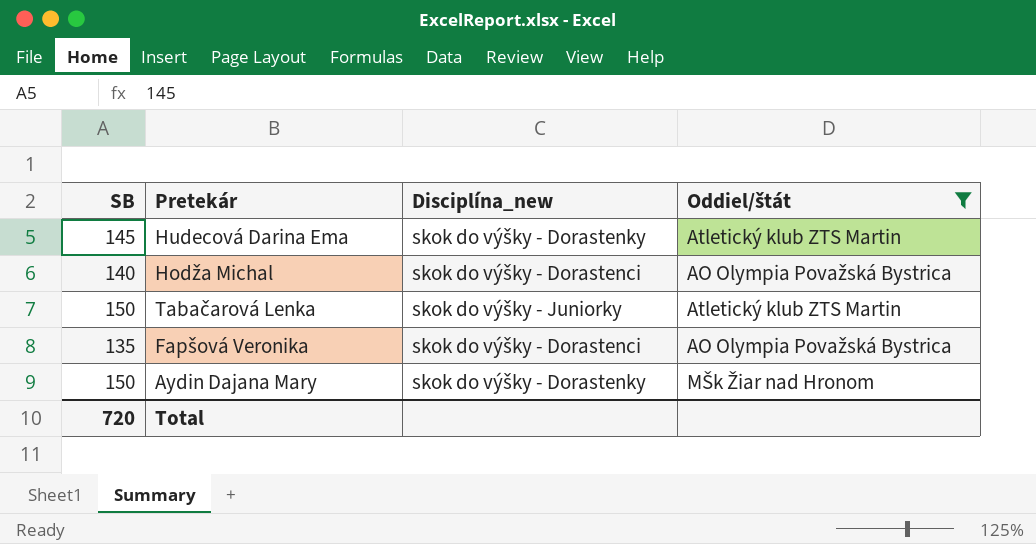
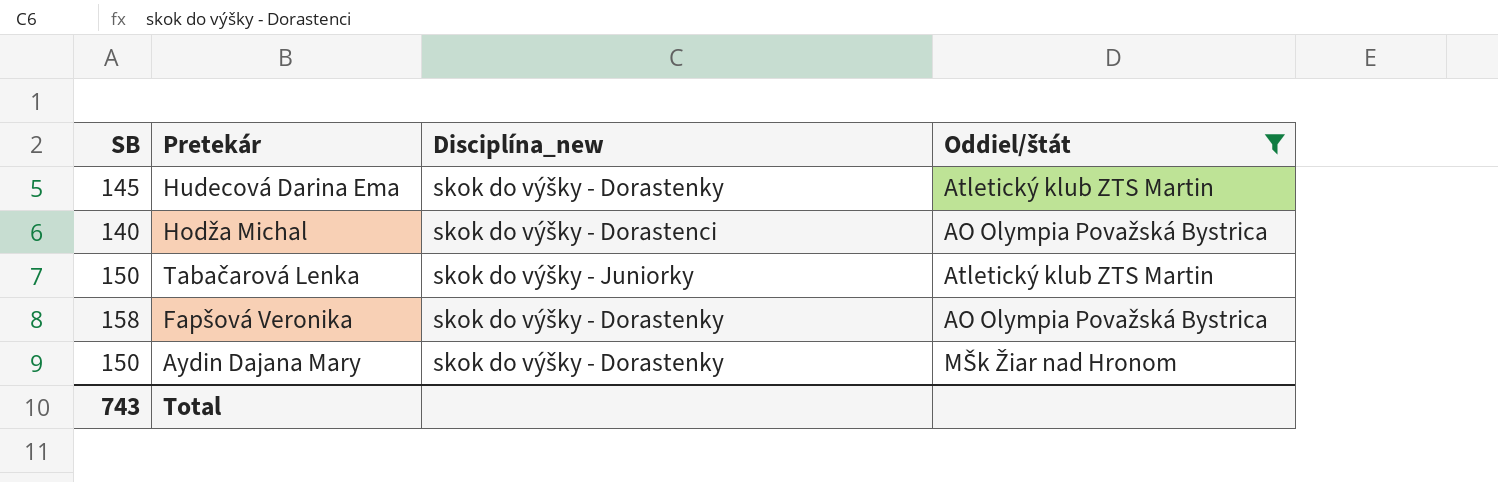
Fapšová Veronika | SB: 135 -> 158
Fapšová Veronika | Disciplína_new: skok do výšky - Dorastenci -> skok do výšky - Dorastenky
Total | SB: 720 -> 743

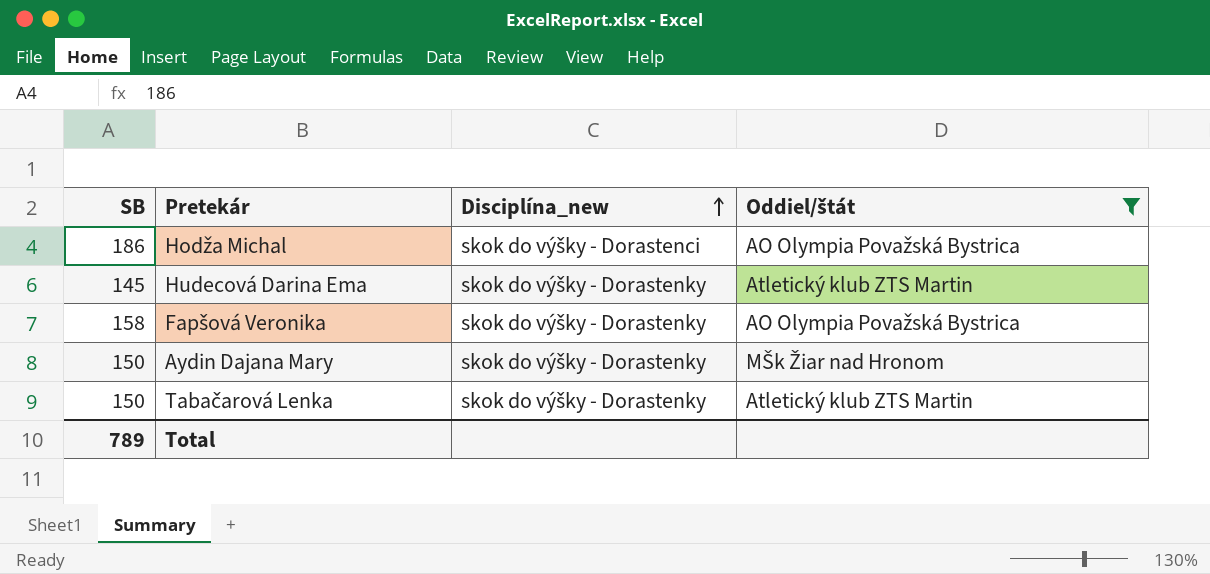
row order: none -> Disciplína_new ascending
Hodža Michal | SB: 140 -> 186
Tabačarová Lenka | Disciplína_new: skok do výšky - Juniorky -> skok do výšky - Dorastenky
Total | SB: 743 -> 789

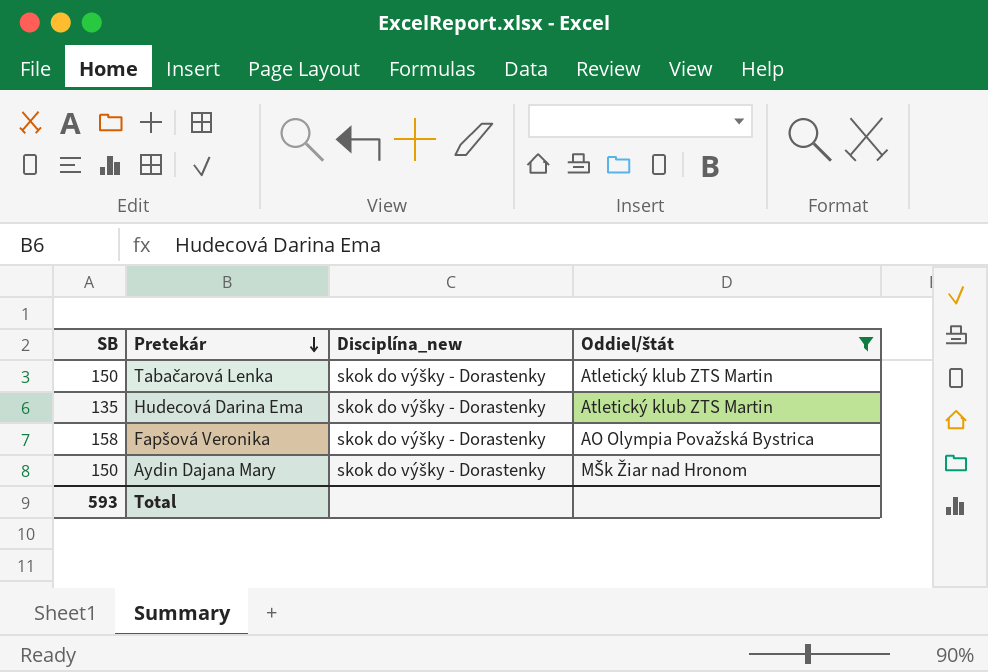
row order: Disciplína_new ascending -> Pretekár descending
row Hodža Michal: 186 | skok do výšky - Dorastenci | AO Olympia Považská Bystrica -> none
Hudecová Darina Ema | SB: 145 -> 135
Total | SB: 789 -> 593

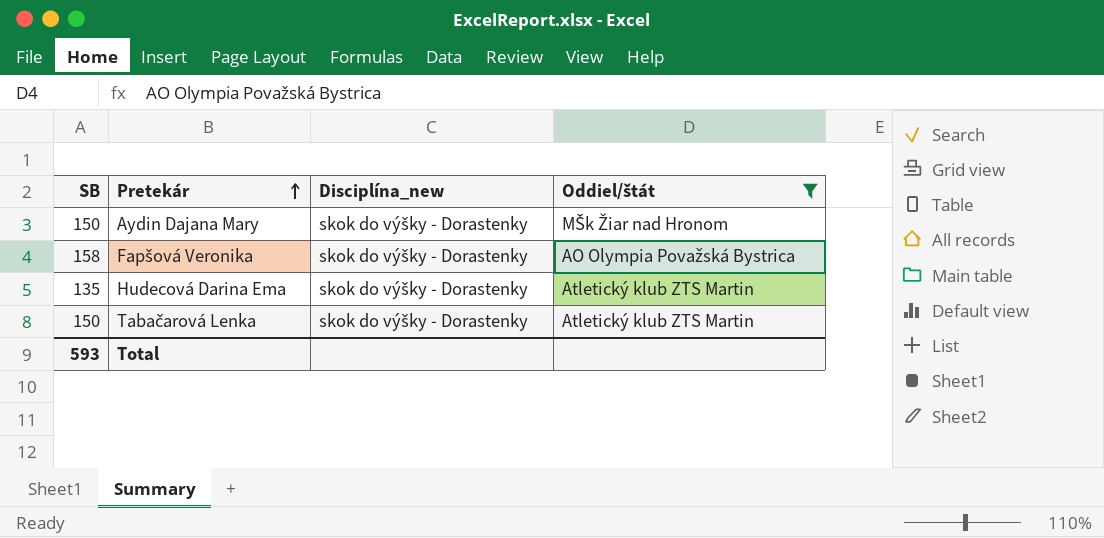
row order: Pretekár descending -> Pretekár ascending

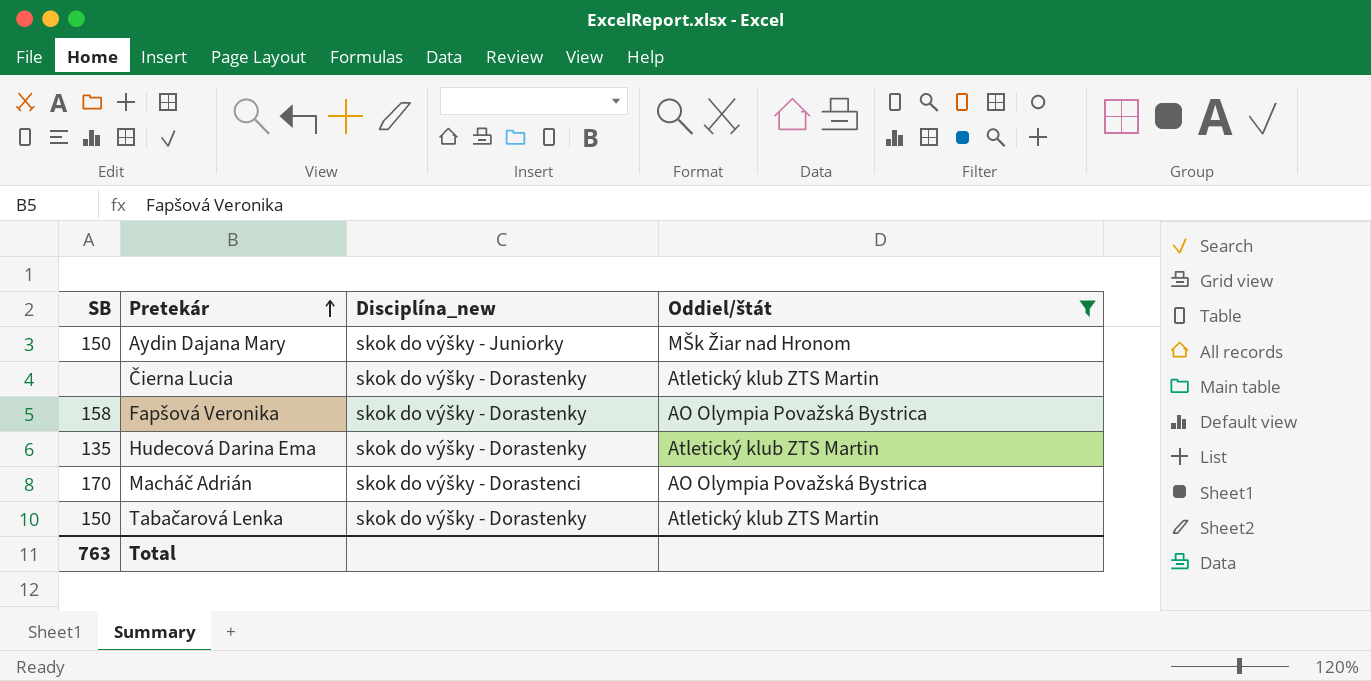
Aydin Dajana Mary | Disciplína_new: skok do výšky - Dorastenky -> skok do výšky - Juniorky
row Čierna Lucia: none -> none | skok do výšky - Dorastenky | Atletický klub ZTS Martin
row Macháč Adrián: none -> 170 | skok do výšky - Dorastenci | AO Olympia Považská Bystrica
Total | SB: 593 -> 763

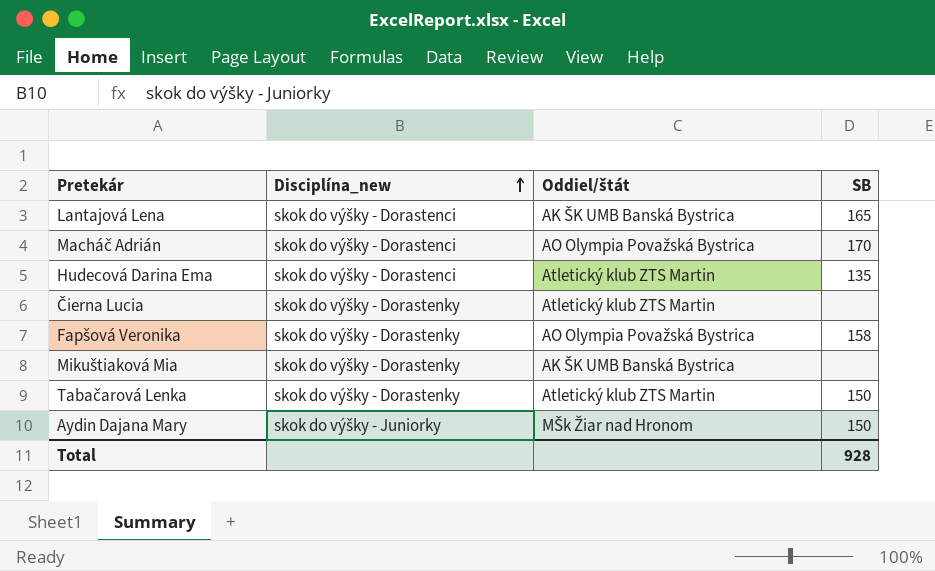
filter: Oddiel/štát != AK ŠK UMB Banská Bystrica -> none
row order: Pretekár ascending -> Disciplína_new ascending
column SB | position: 1 -> 4
Hudecová Darina Ema | Disciplína_new: skok do výšky - Dorastenky -> skok do výšky - Dorastenci
Total | SB: 763 -> 928

